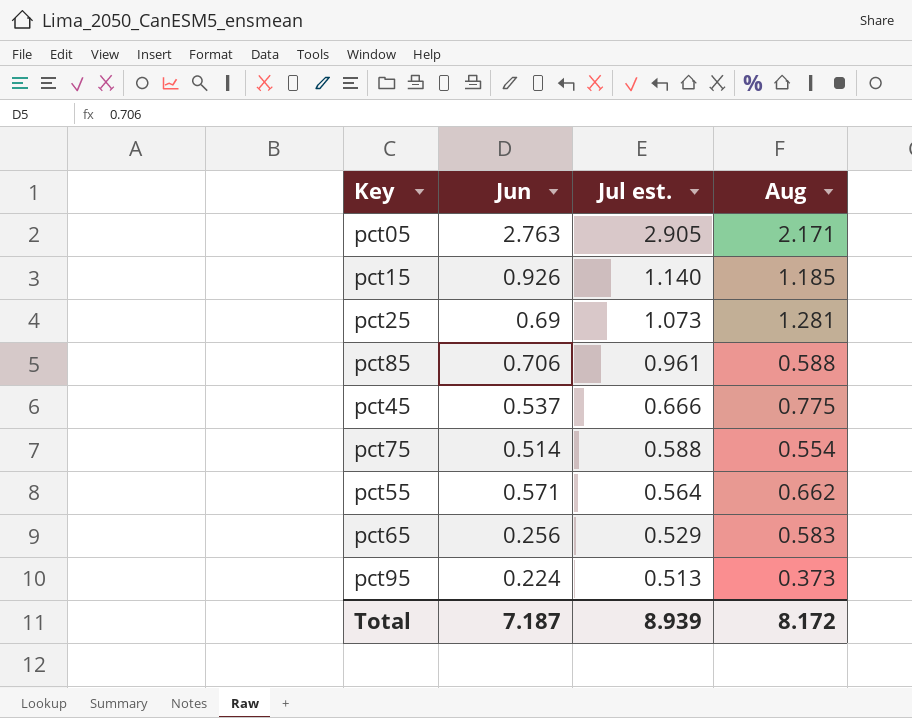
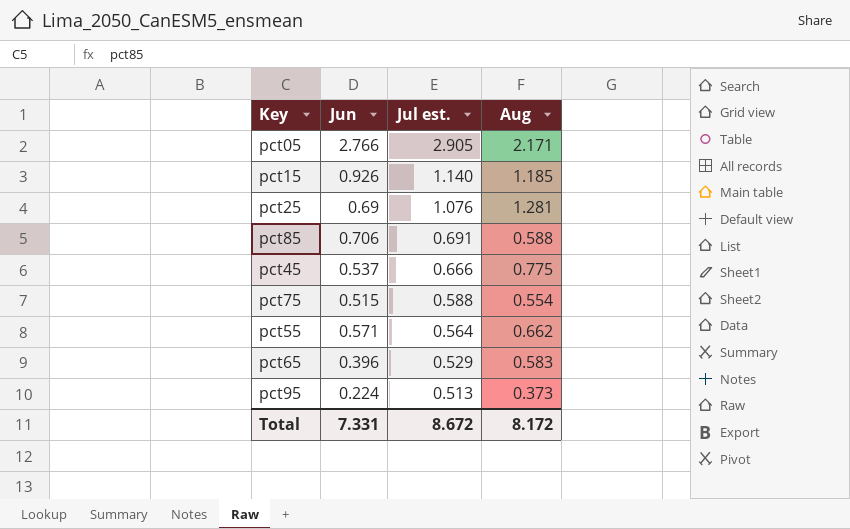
pct05 | Jun: 2.763 -> 2.766
pct25 | Jul est.: 1.073 -> 1.076
pct85 | Jul est.: 0.961 -> 0.691
pct75 | Jun: 0.514 -> 0.515
pct65 | Jun: 0.256 -> 0.396
Total | Jun: 7.187 -> 7.331
Total | Jul est.: 8.939 -> 8.672

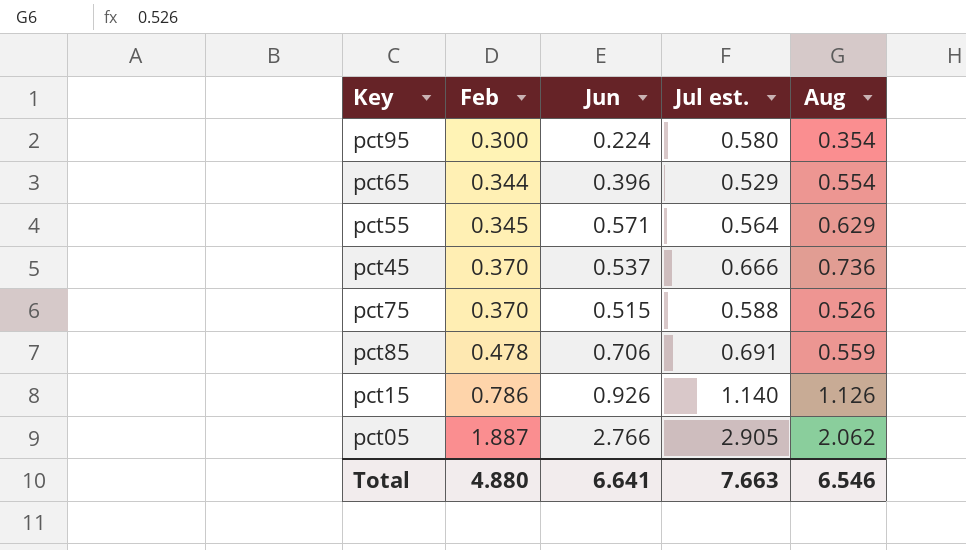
row order: Jul est. descending -> Feb ascending
column Feb | position: none -> 2
row pct25: 0.69 | 1.076 | 1.281 -> none
pct95 | Jul est.: 0.513 -> 0.580
pct95 | Aug: 0.373 -> 0.354
pct65 | Aug: 0.583 -> 0.554
pct55 | Aug: 0.662 -> 0.629
pct45 | Aug: 0.775 -> 0.736
pct75 | Aug: 0.554 -> 0.526
pct85 | Aug: 0.588 -> 0.559
pct15 | Aug: 1.185 -> 1.126
pct05 | Aug: 2.171 -> 2.062
Total | Jun: 7.331 -> 6.641
Total | Jul est.: 8.672 -> 7.663
Total | Aug: 8.172 -> 6.546

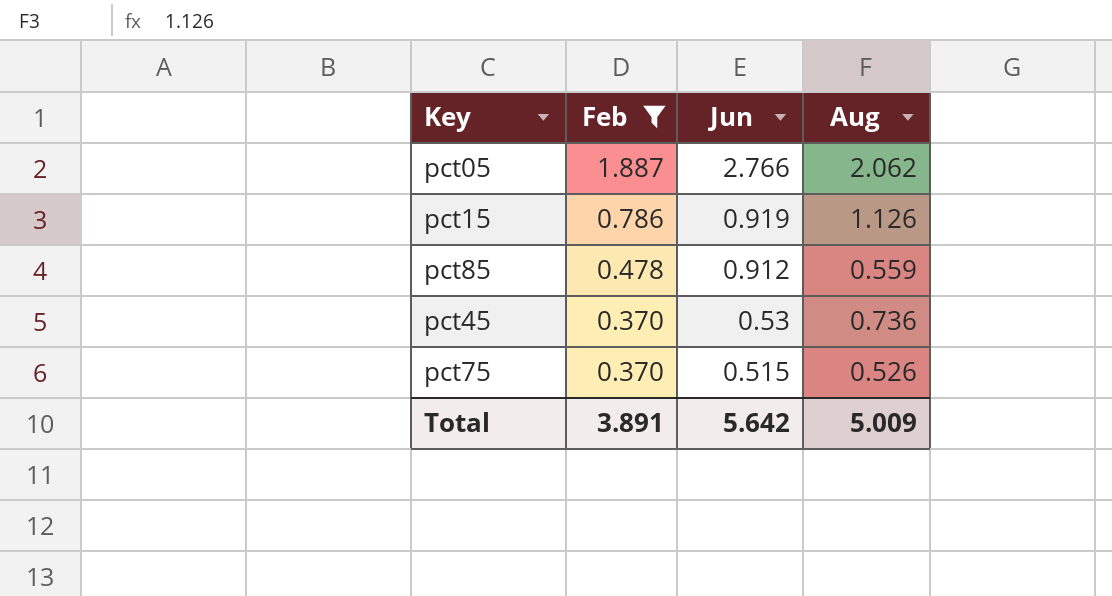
filter: none -> Feb >= 0.370
row order: Feb ascending -> Feb descending
column Jul est. | position: 4 -> none
pct15 | Jun: 0.926 -> 0.919
pct85 | Jun: 0.706 -> 0.912
pct45 | Jun: 0.537 -> 0.53
Total | Feb: 4.880 -> 3.891
Total | Jun: 6.641 -> 5.642
Total | Aug: 6.546 -> 5.009

